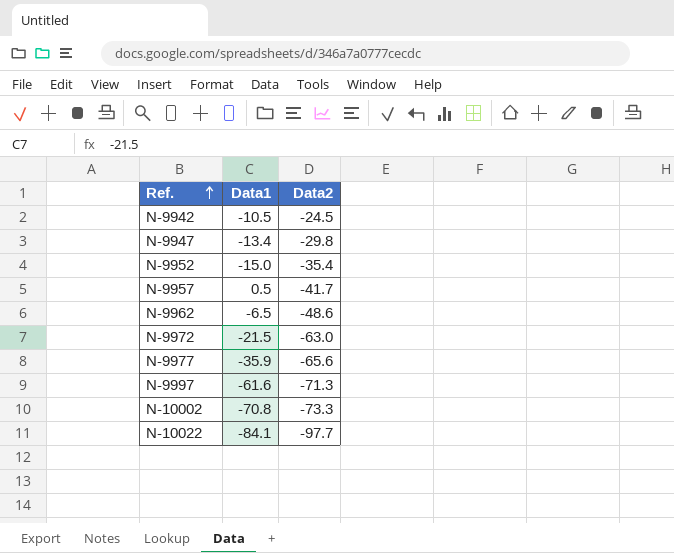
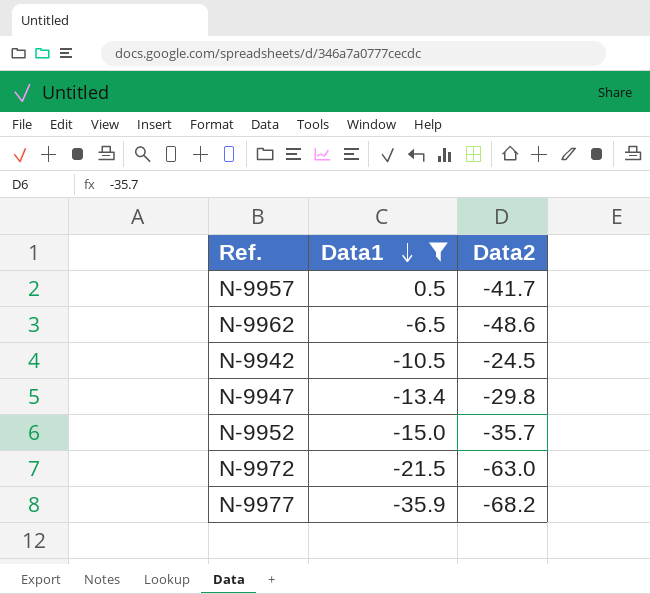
filter: none -> Data1 >= -35.9
row order: Ref. ascending -> Data1 descending
N-9952 | Data2: -35.4 -> -35.7
N-9977 | Data2: -65.6 -> -68.2

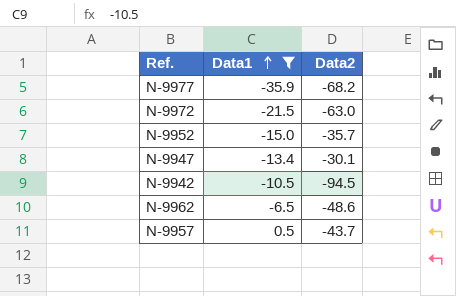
row order: Data1 descending -> Data1 ascending
N-9947 | Data2: -29.8 -> -30.1
N-9942 | Data2: -24.5 -> -94.5
N-9957 | Data2: -41.7 -> -43.7

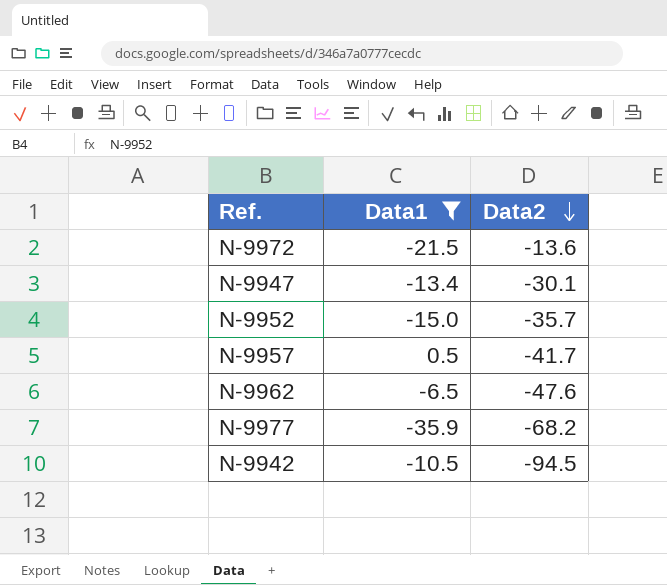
row order: Data1 ascending -> Data2 descending
N-9972 | Data2: -63.0 -> -13.6
N-9957 | Data2: -43.7 -> -41.7
N-9962 | Data2: -48.6 -> -47.6

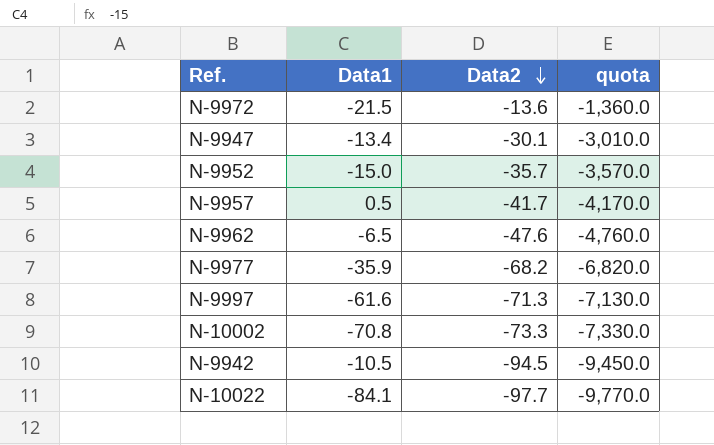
filter: Data1 >= -35.9 -> none
column quota | formula: none -> [Data2] * 100

